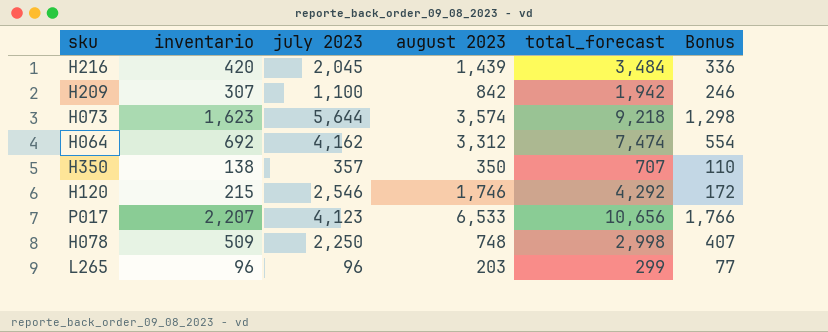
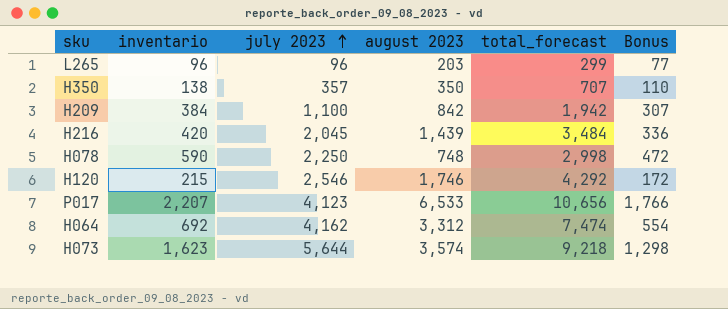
row order: none -> july 2023 ascending
H209 | inventario: 307 -> 384
H209 | Bonus: 246 -> 307
H078 | inventario: 509 -> 590
H078 | Bonus: 407 -> 472

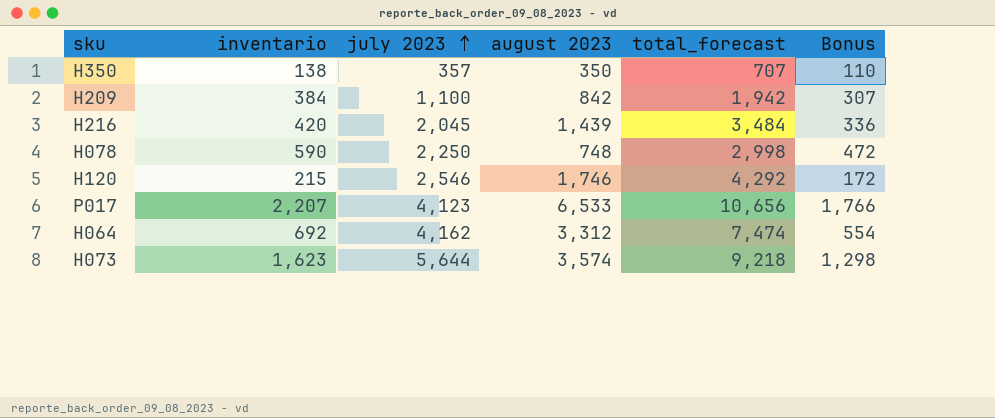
row L265: 96 | 96 | 203 | 299 | 77 -> none

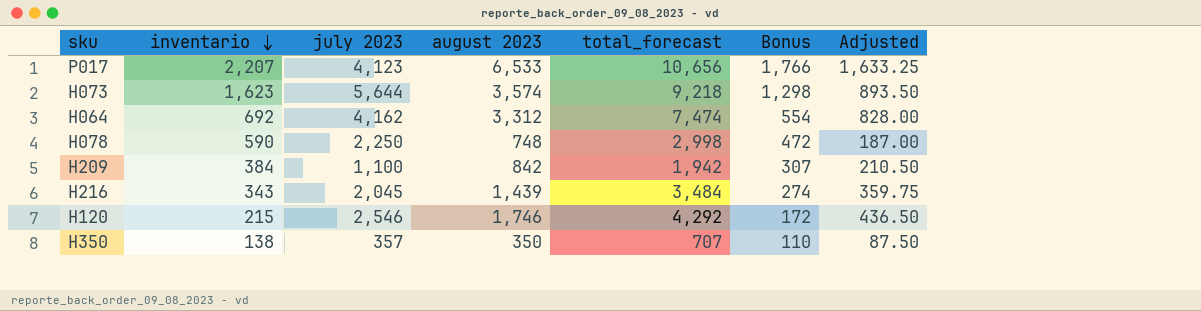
row order: july 2023 ascending -> inventario descending
column Adjusted | formula: none -> [august 2023] * 0.25
H216 | inventario: 420 -> 343
H216 | Bonus: 336 -> 274

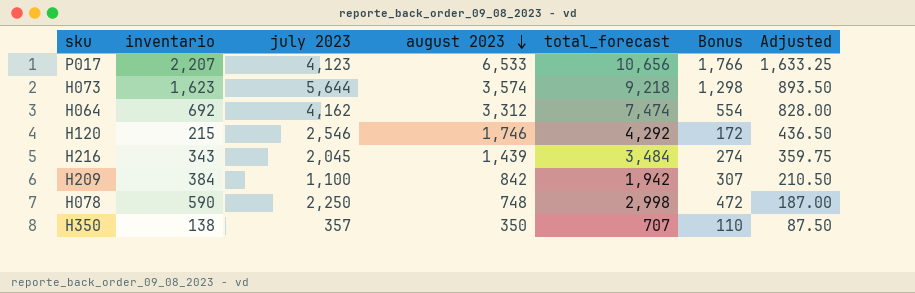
row order: inventario descending -> august 2023 descending

